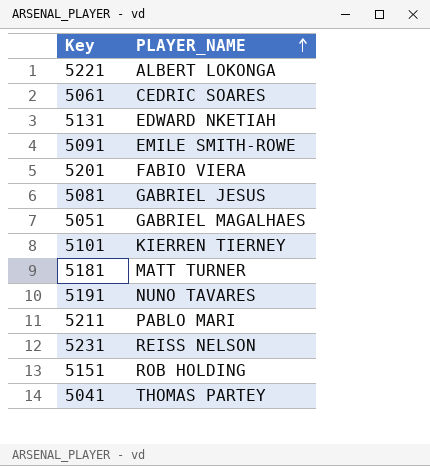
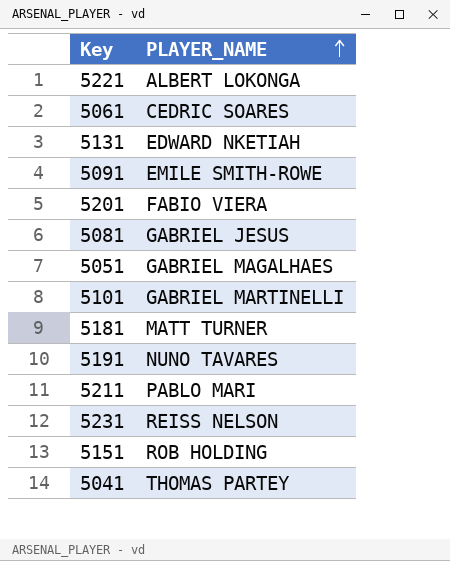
5101 | PLAYER_NAME: KIERREN TIERNEY -> GABRIEL MARTINELLI

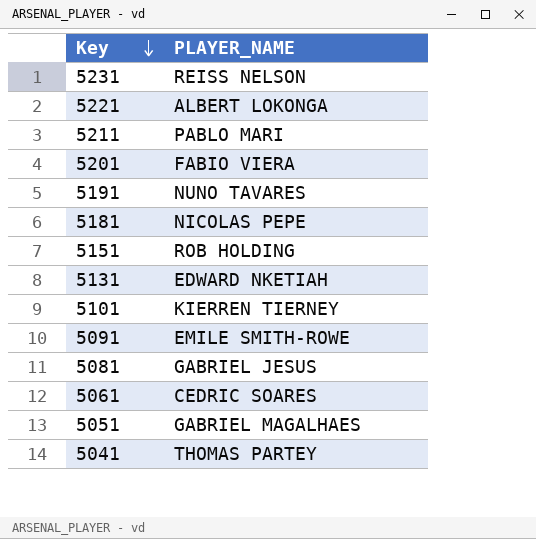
row order: PLAYER_NAME ascending -> Key descending
5181 | PLAYER_NAME: MATT TURNER -> NICOLAS PEPE
5101 | PLAYER_NAME: GABRIEL MARTINELLI -> KIERREN TIERNEY

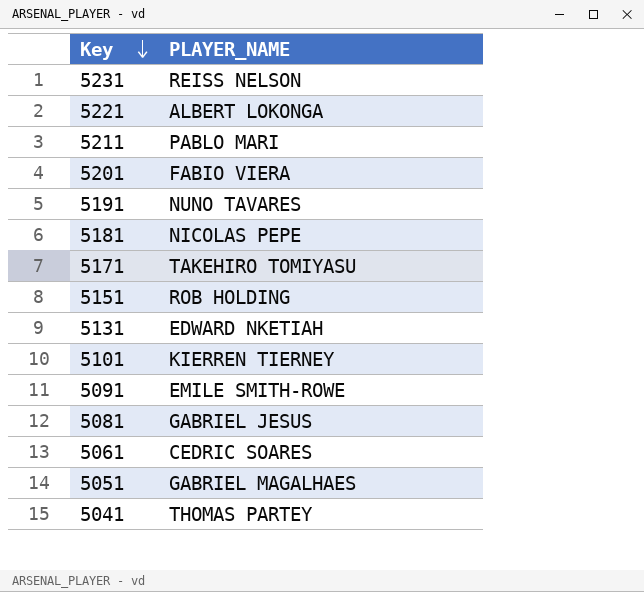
row 5171: none -> TAKEHIRO TOMIYASU

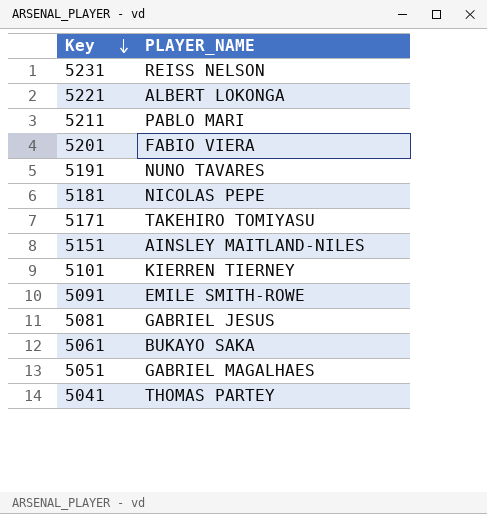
row 5131: EDWARD NKETIAH -> none
5151 | PLAYER_NAME: ROB HOLDING -> AINSLEY MAITLAND-NILES
5061 | PLAYER_NAME: CEDRIC SOARES -> BUKAYO SAKA

